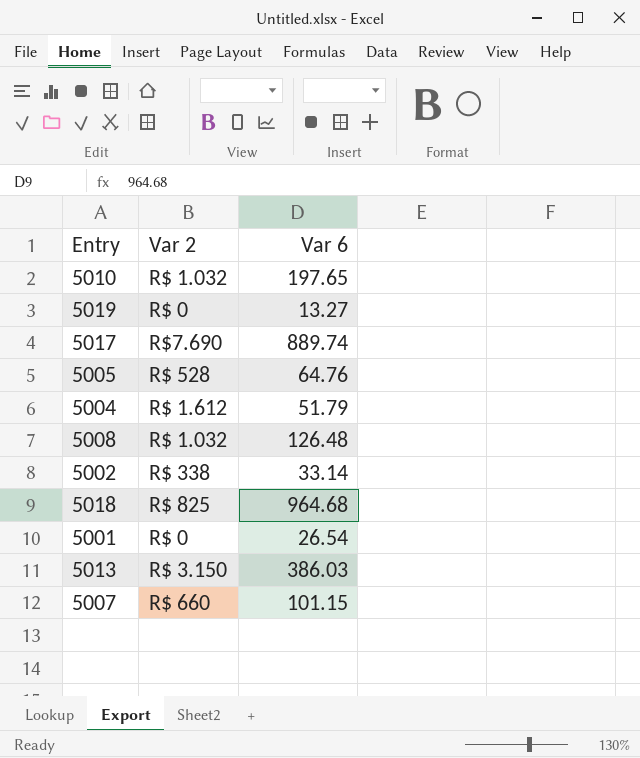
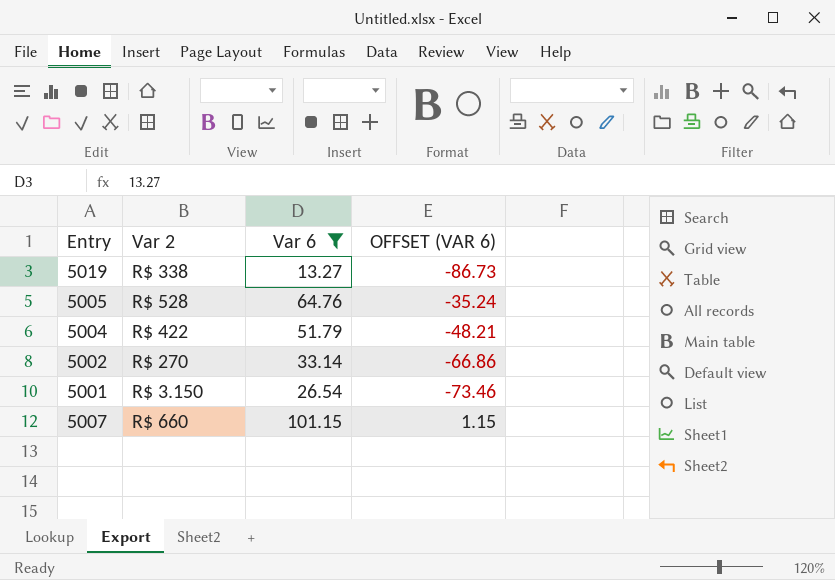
filter: none -> Var 6 <= 101.15
column OFFSET (VAR 6) | formula: none -> [Var 6] - 100
5019 | Var 2: R$ 0 -> R$ 338
5004 | Var 2: R$ 1.612 -> R$ 422
5002 | Var 2: R$ 338 -> R$ 270
5001 | Var 2: R$ 0 -> R$ 3.150

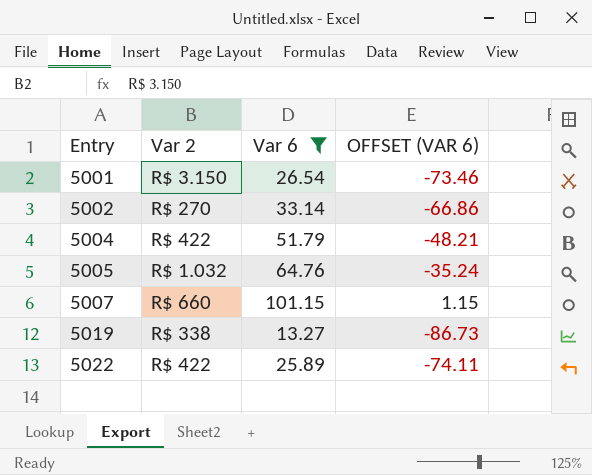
row order: none -> Entry ascending
5005 | Var 2: R$ 528 -> R$ 1.032
row 5022: none -> R$ 422 | 25.89 | -74.11

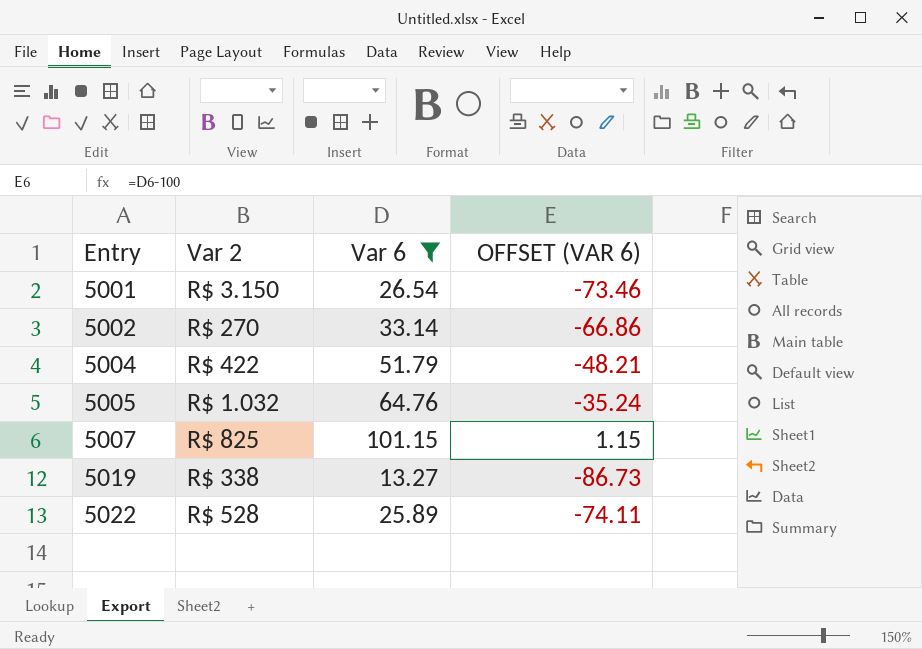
5007 | Var 2: R$ 660 -> R$ 825
5022 | Var 2: R$ 422 -> R$ 528

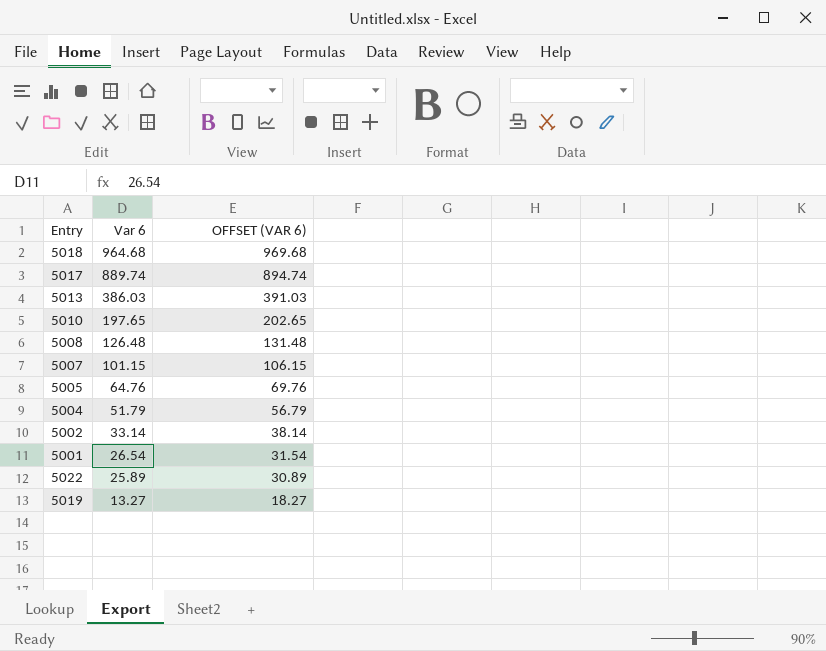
filter: Var 6 <= 101.15 -> none
row order: Entry ascending -> Var 6 descending
column Var 2 | position: 2 -> none
column OFFSET (VAR 6) | formula: [Var 6] - 100 -> [Var 6] + 5

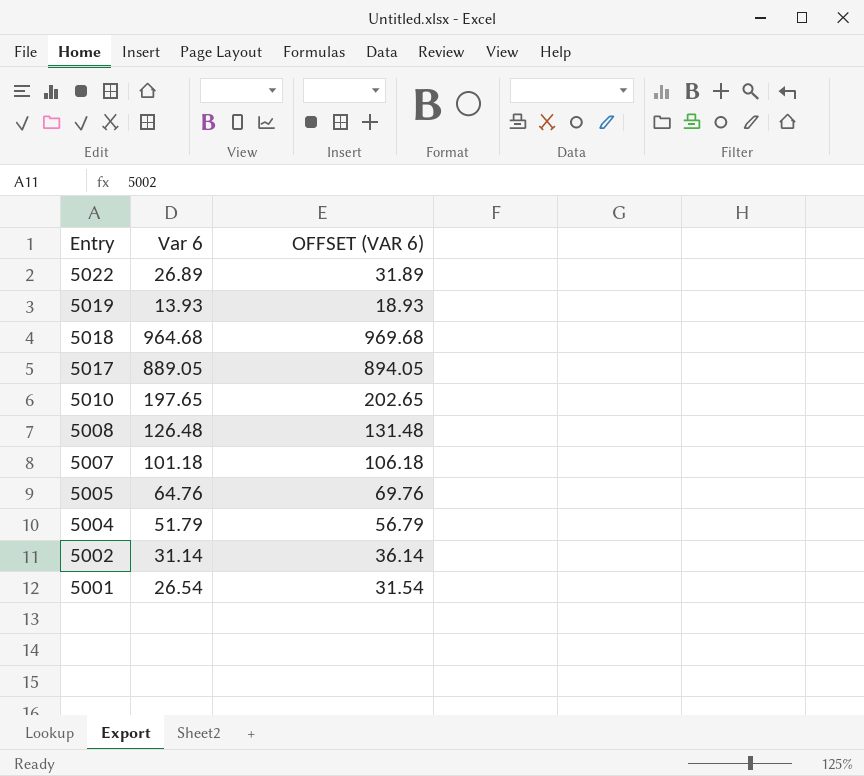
row order: Var 6 descending -> Entry descending
row 5013: 386.03 | 391.03 -> none
5022 | Var 6: 25.89 -> 26.89
5022 | OFFSET (VAR 6): 30.89 -> 31.89
5019 | Var 6: 13.27 -> 13.93
5019 | OFFSET (VAR 6): 18.27 -> 18.93
5017 | Var 6: 889.74 -> 889.05
5017 | OFFSET (VAR 6): 894.74 -> 894.05
5007 | Var 6: 101.15 -> 101.18
5007 | OFFSET (VAR 6): 106.15 -> 106.18
5002 | Var 6: 33.14 -> 31.14
5002 | OFFSET (VAR 6): 38.14 -> 36.14

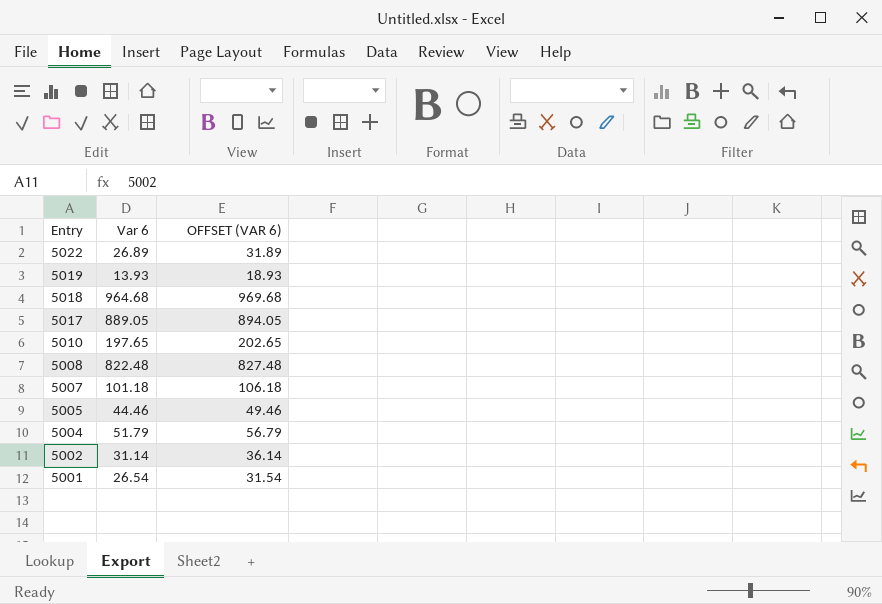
5008 | Var 6: 126.48 -> 822.48
5008 | OFFSET (VAR 6): 131.48 -> 827.48
5005 | Var 6: 64.76 -> 44.46
5005 | OFFSET (VAR 6): 69.76 -> 49.46

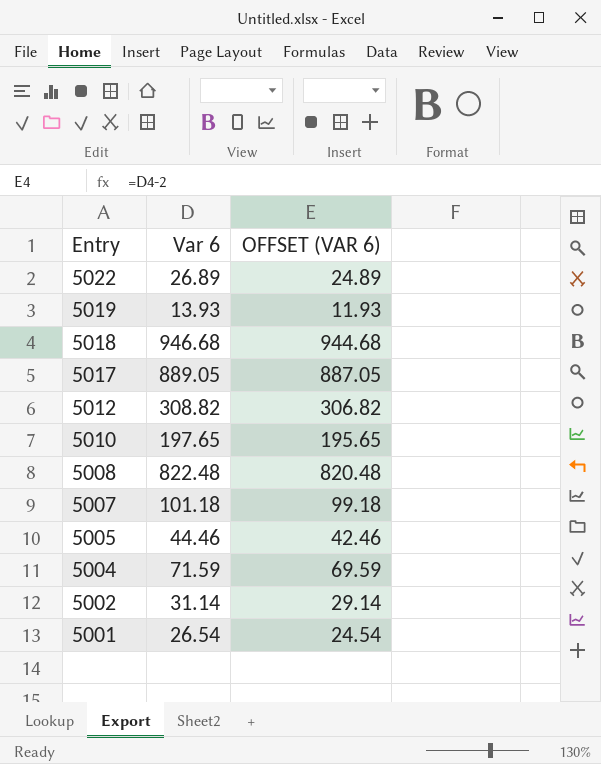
column OFFSET (VAR 6) | formula: [Var 6] + 5 -> [Var 6] - 2
5018 | Var 6: 964.68 -> 946.68
row 5012: none -> 308.82 | 306.82
5004 | Var 6: 51.79 -> 71.59

